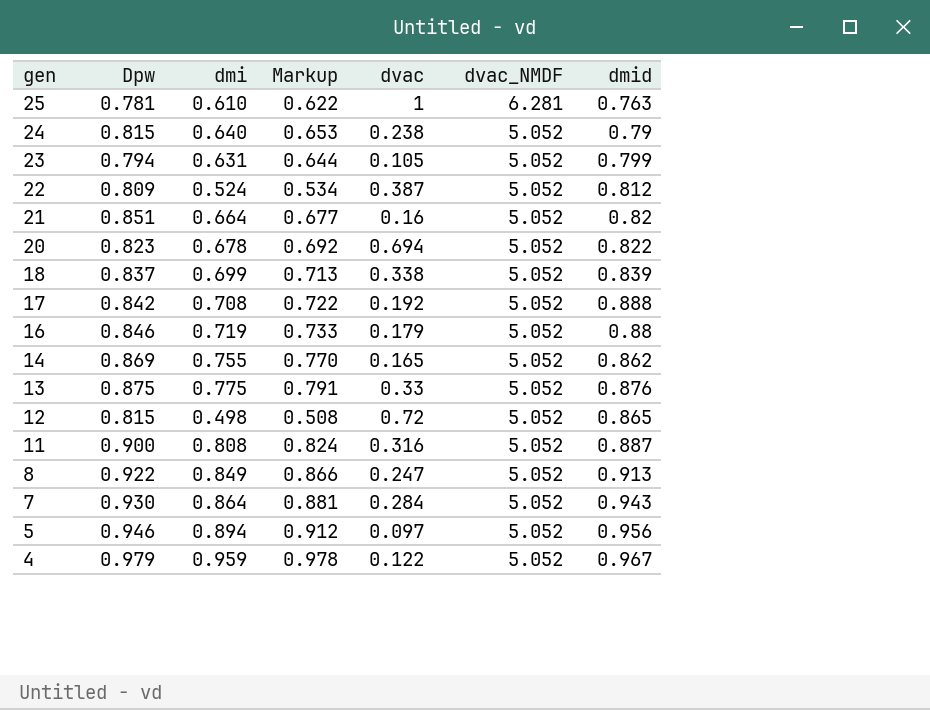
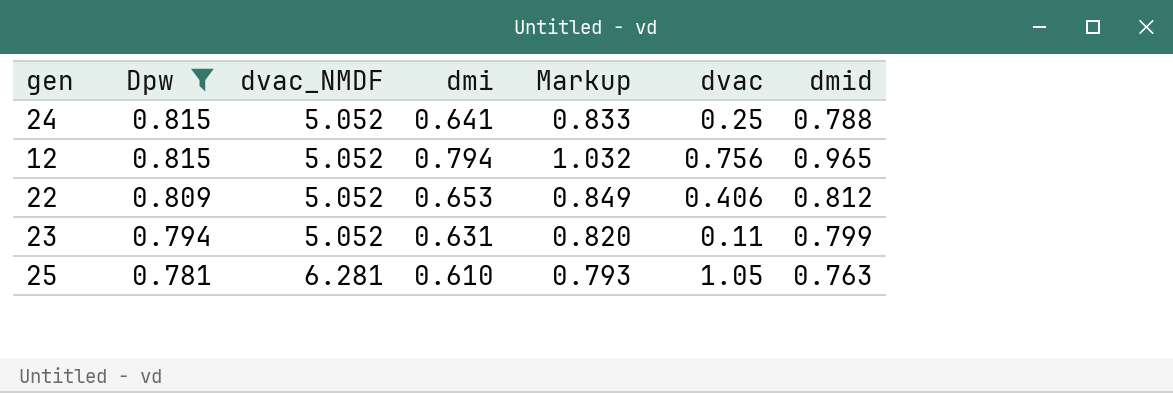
filter: none -> Dpw <= 0.815
row order: gen descending -> Dpw descending
column dvac_NMDF | position: 6 -> 3
column Markup | formula: [dmi] * 1.02 -> [dmi] * 1.3
24 | dmi: 0.640 -> 0.641
24 | dvac: 0.238 -> 0.25
24 | dmid: 0.79 -> 0.788
12 | dmi: 0.498 -> 0.794
12 | dvac: 0.72 -> 0.756
12 | dmid: 0.865 -> 0.965
22 | dmi: 0.524 -> 0.653
22 | dvac: 0.387 -> 0.406
23 | dvac: 0.105 -> 0.11
25 | dvac: 1 -> 1.05

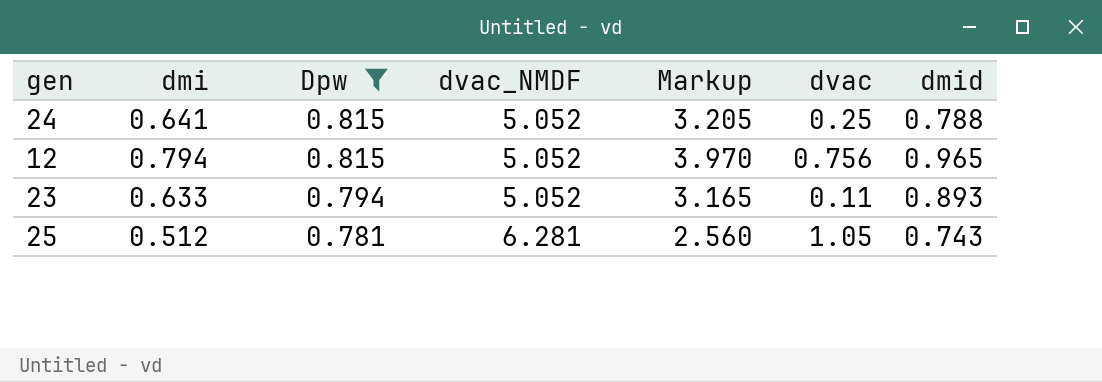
column dmi | position: 4 -> 2
column Markup | formula: [dmi] * 1.3 -> [dmi] * 5
row 22: 0.809 | 5.052 | 0.653 | 0.849 | 0.406 | 0.812 -> none
23 | dmi: 0.631 -> 0.633
23 | dmid: 0.799 -> 0.893
25 | dmi: 0.610 -> 0.512
25 | dmid: 0.763 -> 0.743

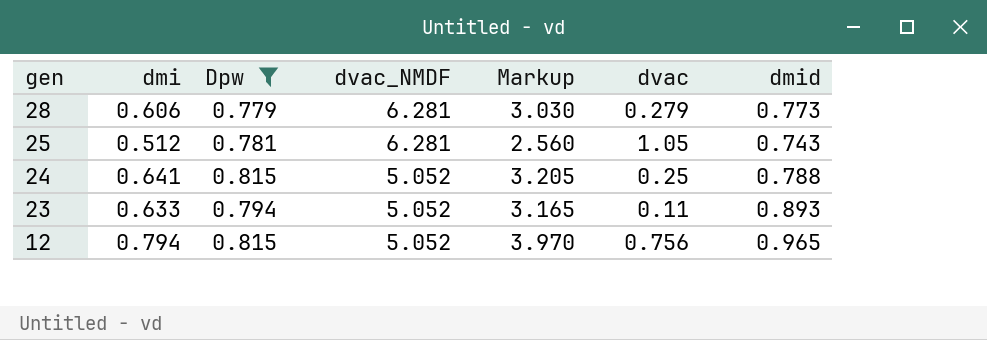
row order: Dpw descending -> gen descending
row 28: none -> 0.606 | 0.779 | 6.281 | 3.030 | 0.279 | 0.773

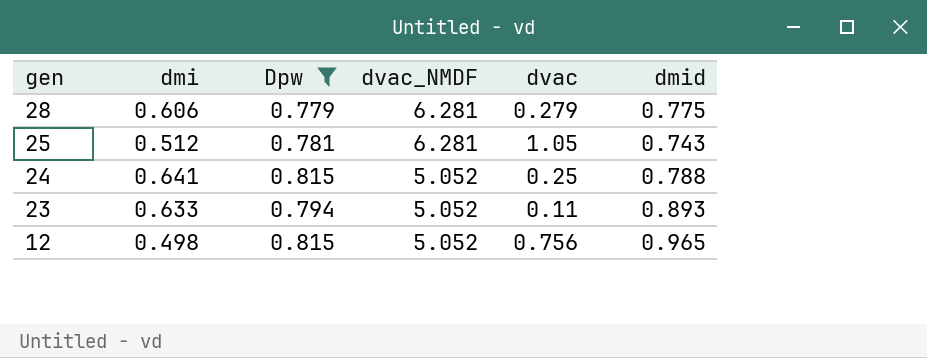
column Markup | formula: [dmi] * 5 -> none
28 | dmid: 0.773 -> 0.775
12 | dmi: 0.794 -> 0.498

